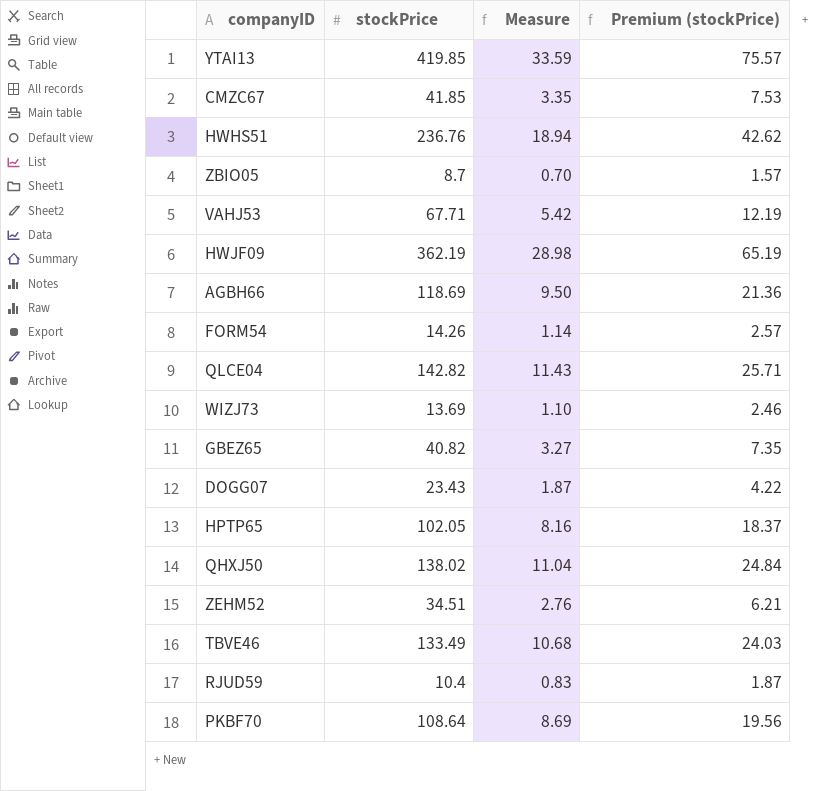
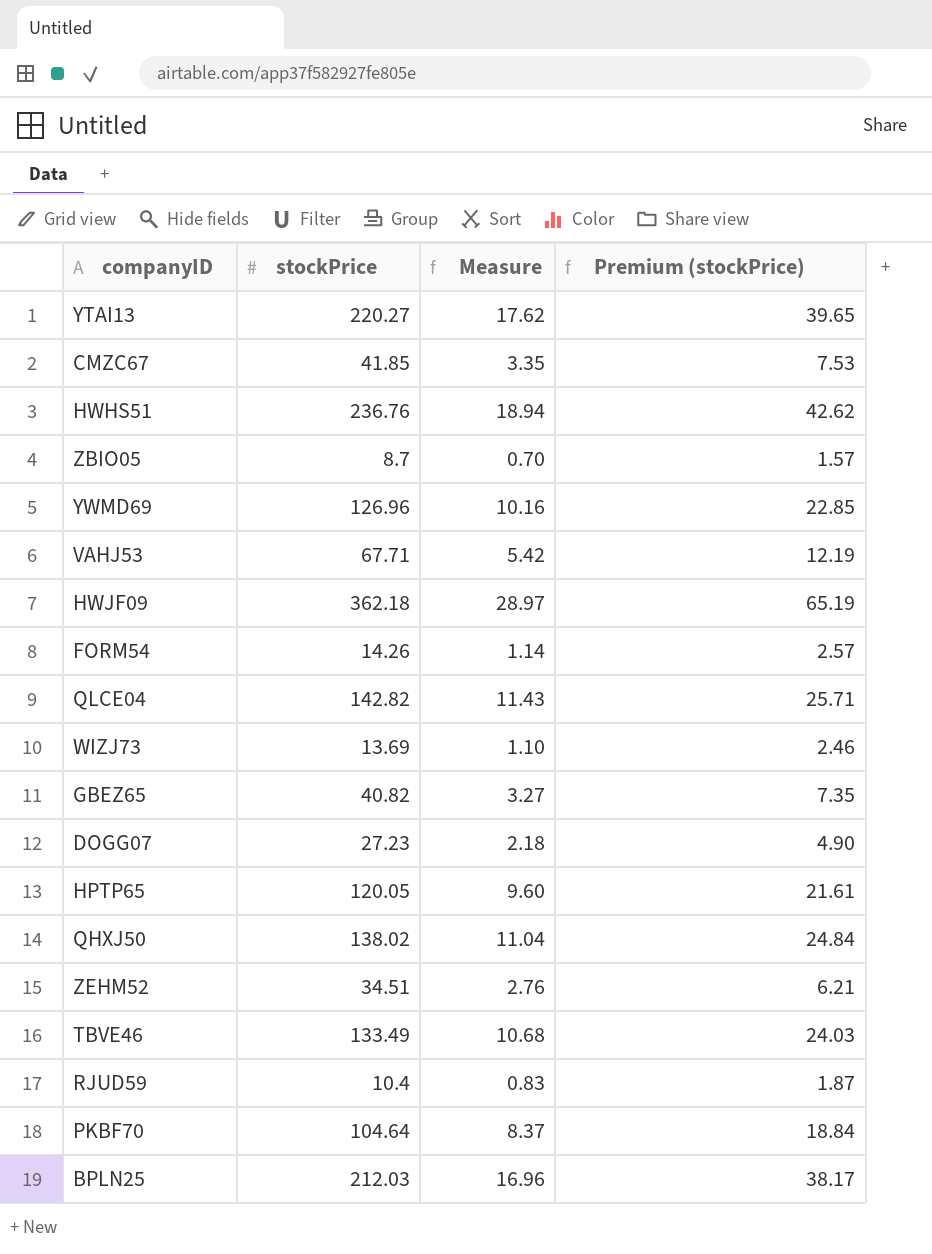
row AGBH66: 118.69 | 9.50 | 21.36 -> none
YTAI13 | stockPrice: 419.85 -> 220.27
YTAI13 | Measure: 33.59 -> 17.62
YTAI13 | Premium (stockPrice): 75.57 -> 39.65
row YWMD69: none -> 126.96 | 10.16 | 22.85
HWJF09 | stockPrice: 362.19 -> 362.18
HWJF09 | Measure: 28.98 -> 28.97
DOGG07 | stockPrice: 23.43 -> 27.23
DOGG07 | Measure: 1.87 -> 2.18
DOGG07 | Premium (stockPrice): 4.22 -> 4.90
HPTP65 | stockPrice: 102.05 -> 120.05
HPTP65 | Measure: 8.16 -> 9.60
HPTP65 | Premium (stockPrice): 18.37 -> 21.61
PKBF70 | stockPrice: 108.64 -> 104.64
PKBF70 | Measure: 8.69 -> 8.37
PKBF70 | Premium (stockPrice): 19.56 -> 18.84
row BPLN25: none -> 212.03 | 16.96 | 38.17

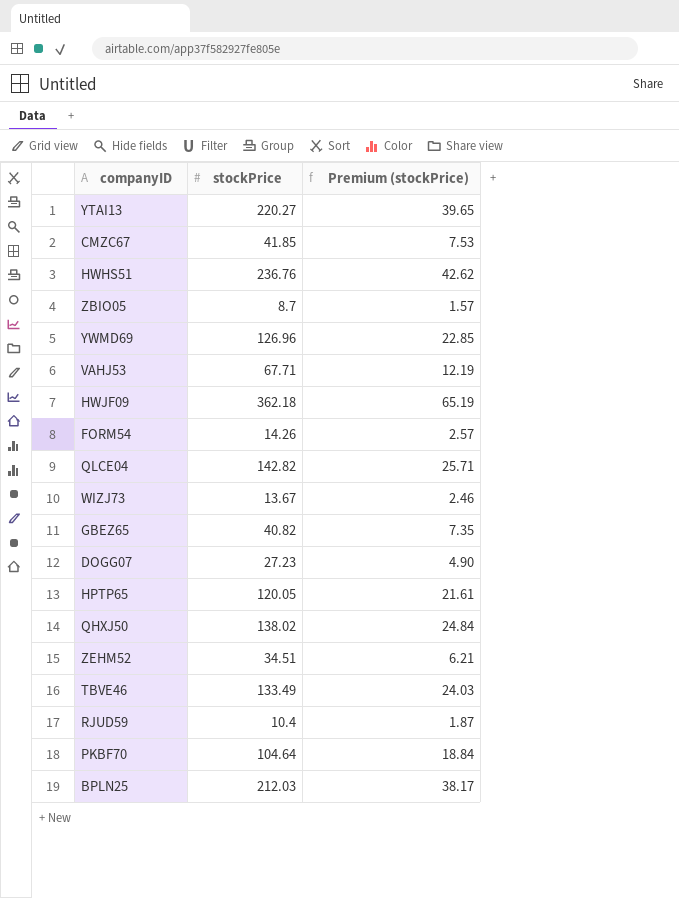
column Measure | formula: [stockPrice] * 0.08 -> none
WIZJ73 | stockPrice: 13.69 -> 13.67

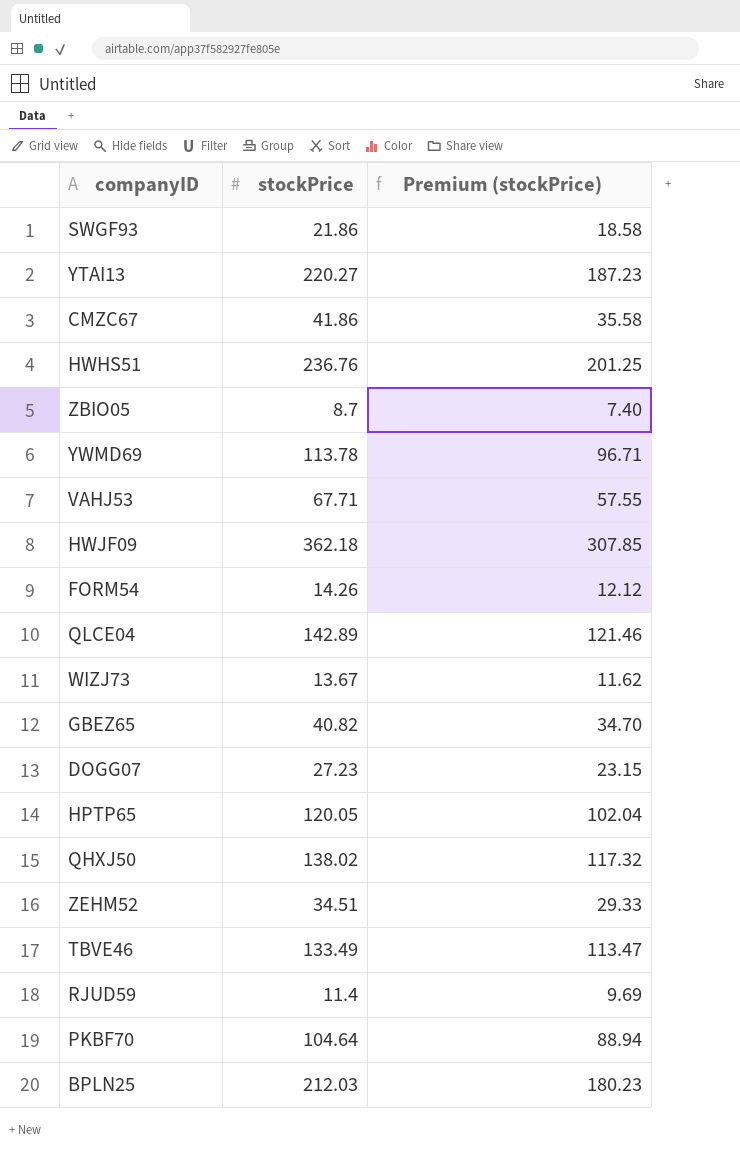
column Premium (stockPrice) | formula: [stockPrice] * 0.18 -> [stockPrice] * 0.85
row SWGF93: none -> 21.86 | 18.58
CMZC67 | stockPrice: 41.85 -> 41.86
YWMD69 | stockPrice: 126.96 -> 113.78
QLCE04 | stockPrice: 142.82 -> 142.89
RJUD59 | stockPrice: 10.4 -> 11.4

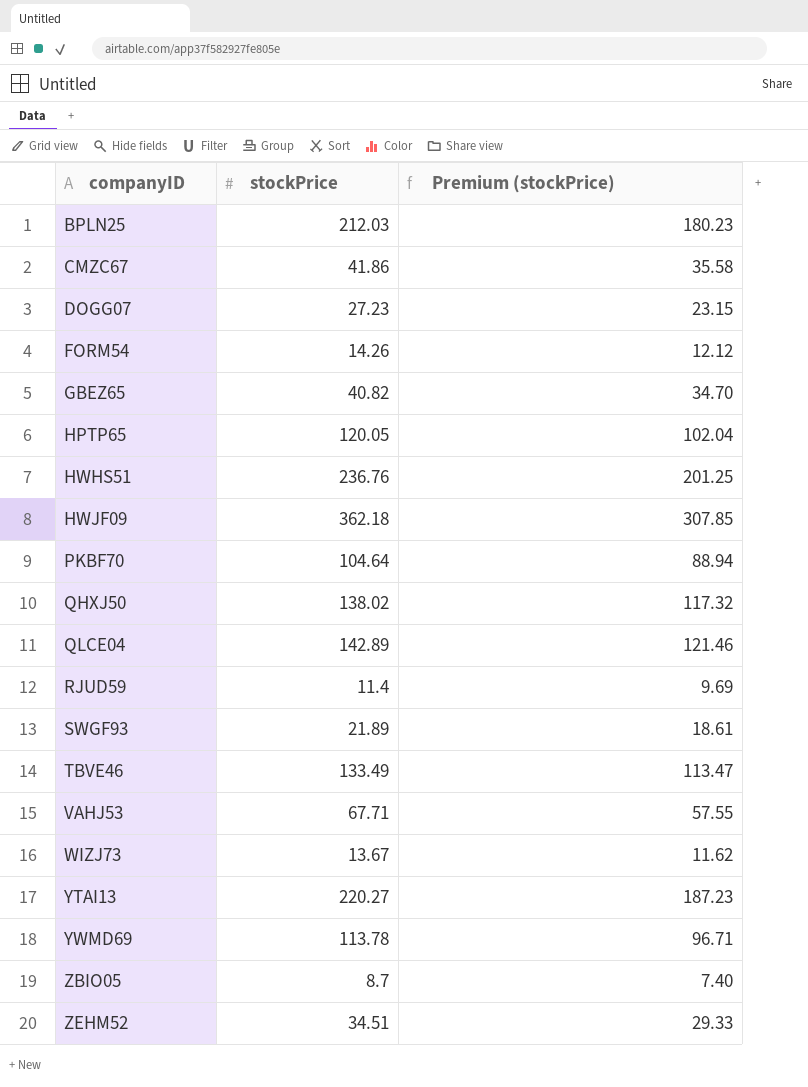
row order: none -> companyID ascending
SWGF93 | stockPrice: 21.86 -> 21.89
SWGF93 | Premium (stockPrice): 18.58 -> 18.61

